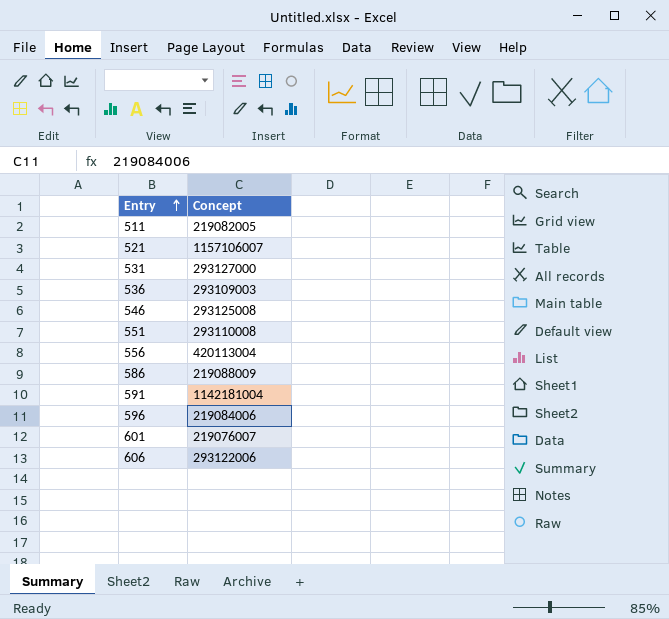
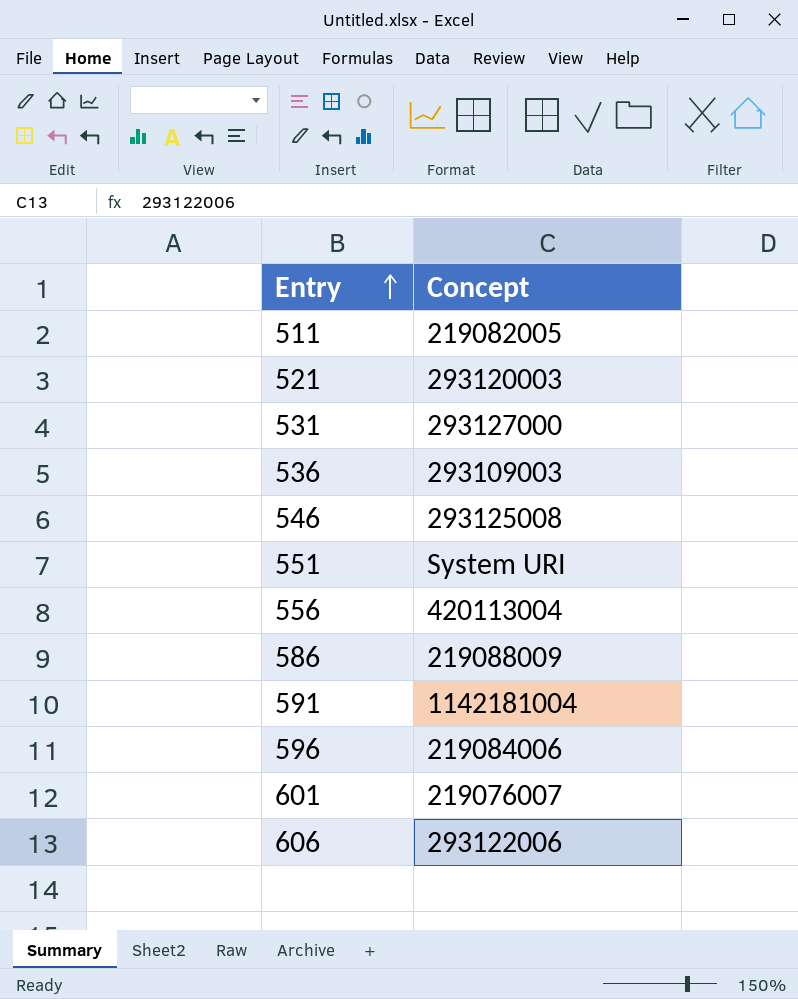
521 | Concept: 1157106007 -> 293120003
551 | Concept: 293110008 -> System URI

